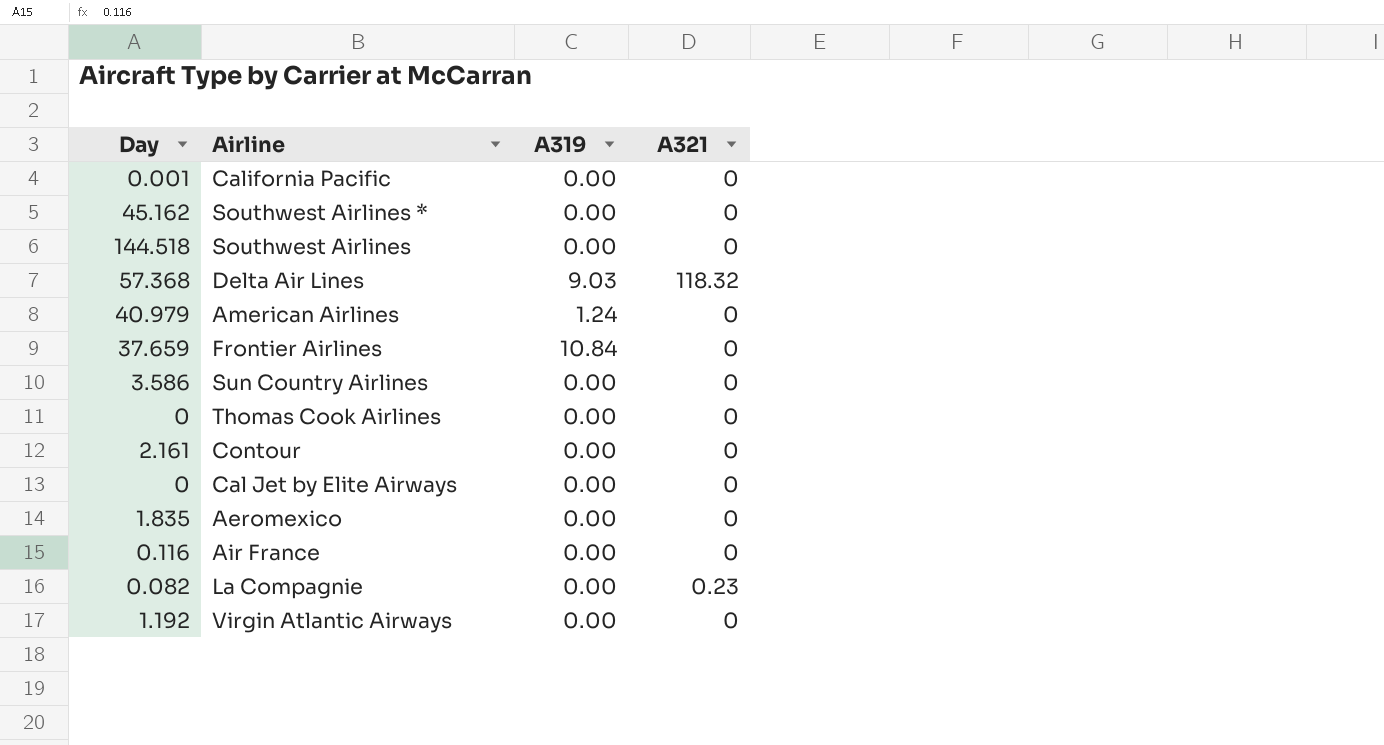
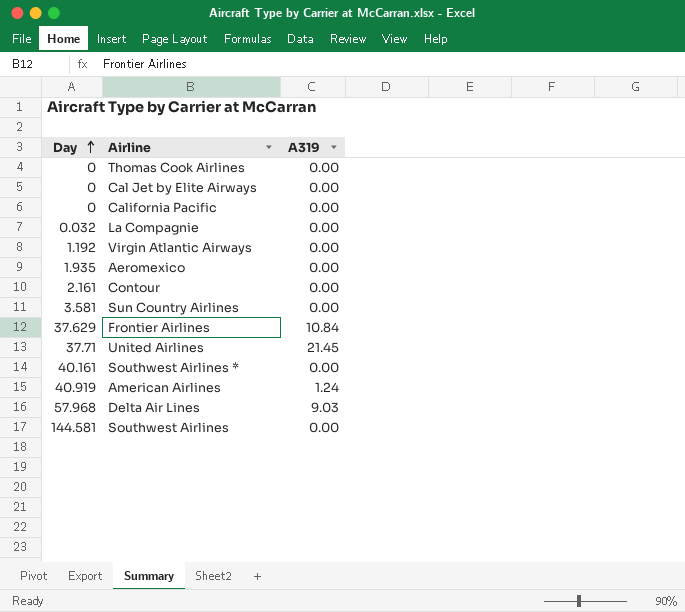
row order: none -> Day ascending
column A321 | position: 4 -> none
row Air France: 0.116 | 0.00 | 0 -> none
California Pacific | Day: 0.001 -> 0
La Compagnie | Day: 0.082 -> 0.032
Aeromexico | Day: 1.835 -> 1.935
Sun Country Airlines | Day: 3.586 -> 3.581
Frontier Airlines | Day: 37.659 -> 37.629
row United Airlines: none -> 37.71 | 21.45
Southwest Airlines * | Day: 45.162 -> 40.161
American Airlines | Day: 40.979 -> 40.919
Delta Air Lines | Day: 57.368 -> 57.968
Southwest Airlines | Day: 144.518 -> 144.581

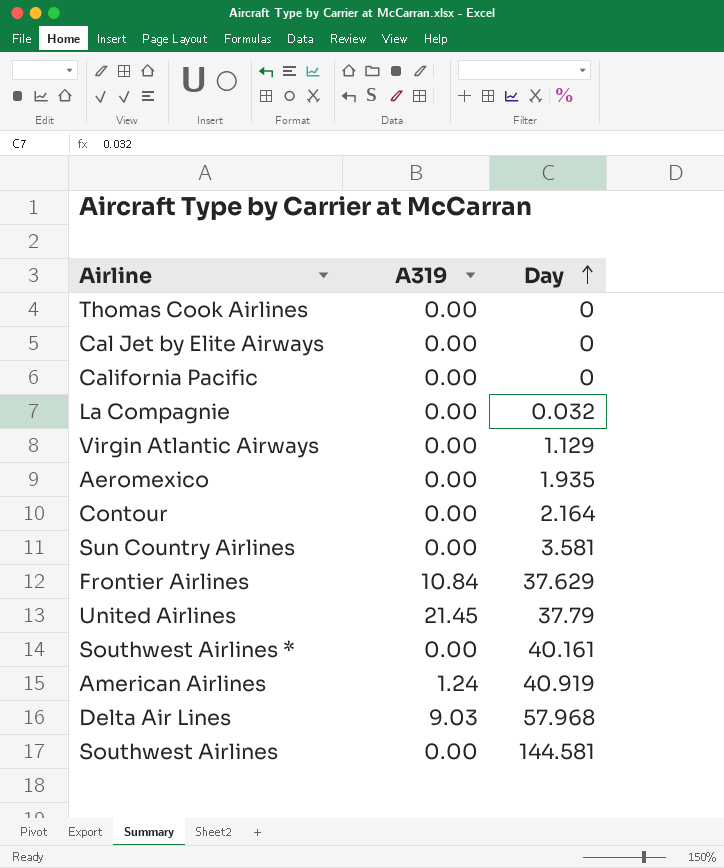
column Day | position: 1 -> 3
Virgin Atlantic Airways | Day: 1.192 -> 1.129
Contour | Day: 2.161 -> 2.164
United Airlines | Day: 37.71 -> 37.79

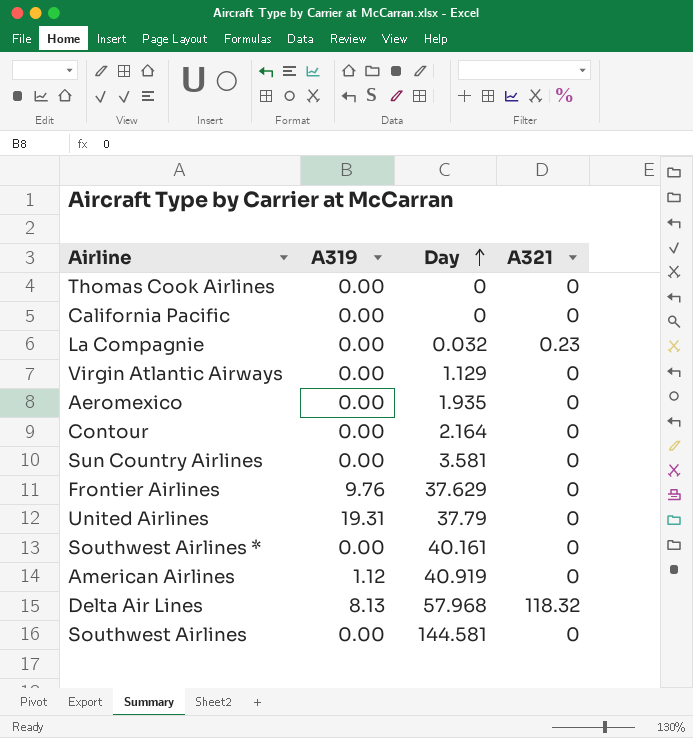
column A321 | position: none -> 4
row Cal Jet by Elite Airways: 0.00 | 0 -> none
Frontier Airlines | A319: 10.84 -> 9.76
United Airlines | A319: 21.45 -> 19.31
American Airlines | A319: 1.24 -> 1.12
Delta Air Lines | A319: 9.03 -> 8.13

